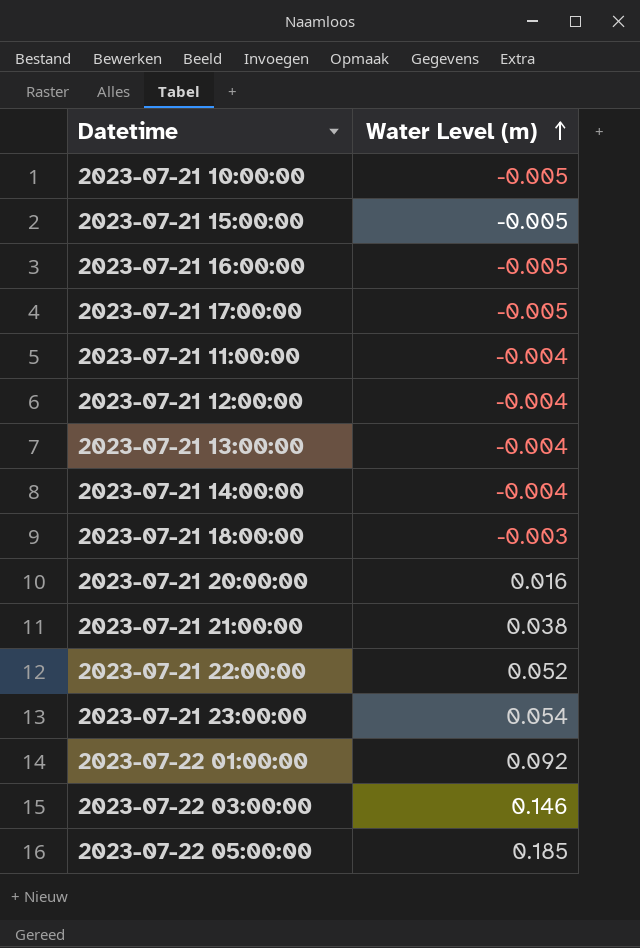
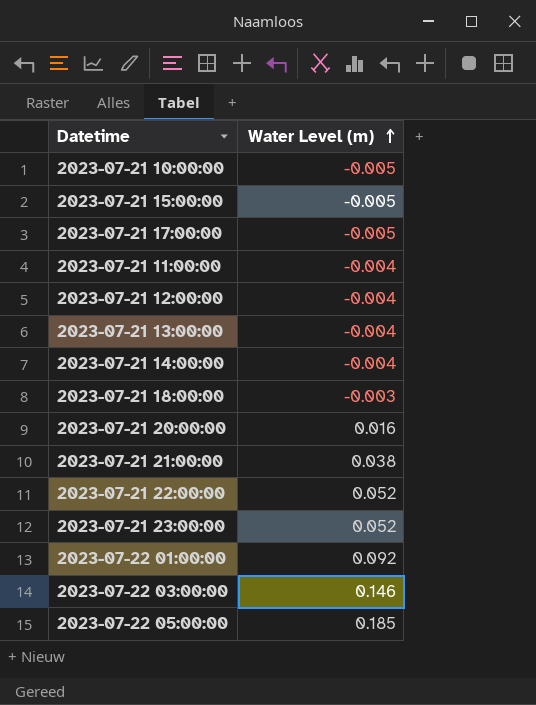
row 2023-07-21 16:00:00: -0.005 -> none
2023-07-21 23:00:00 | Water Level (m): 0.054 -> 0.052

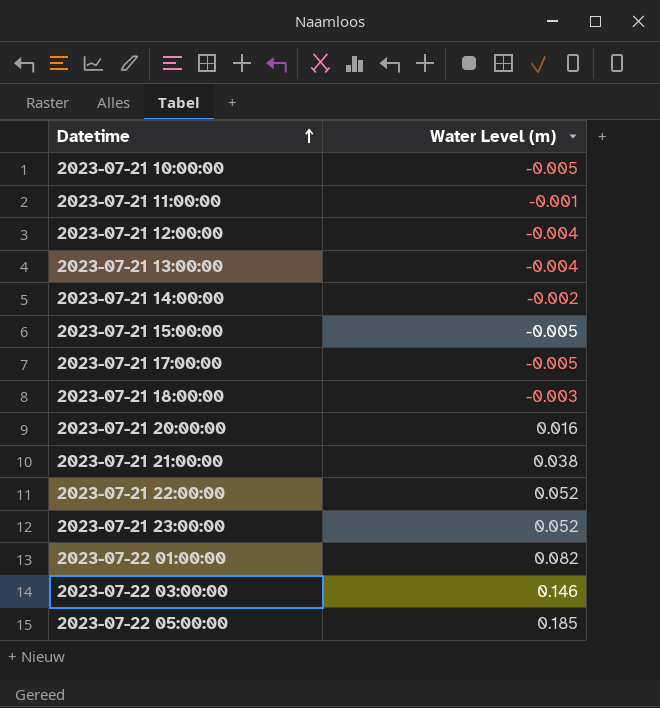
row order: Water Level (m) ascending -> Datetime ascending
2023-07-21 11:00:00 | Water Level (m): -0.004 -> -0.001
2023-07-21 14:00:00 | Water Level (m): -0.004 -> -0.002
2023-07-22 01:00:00 | Water Level (m): 0.092 -> 0.082

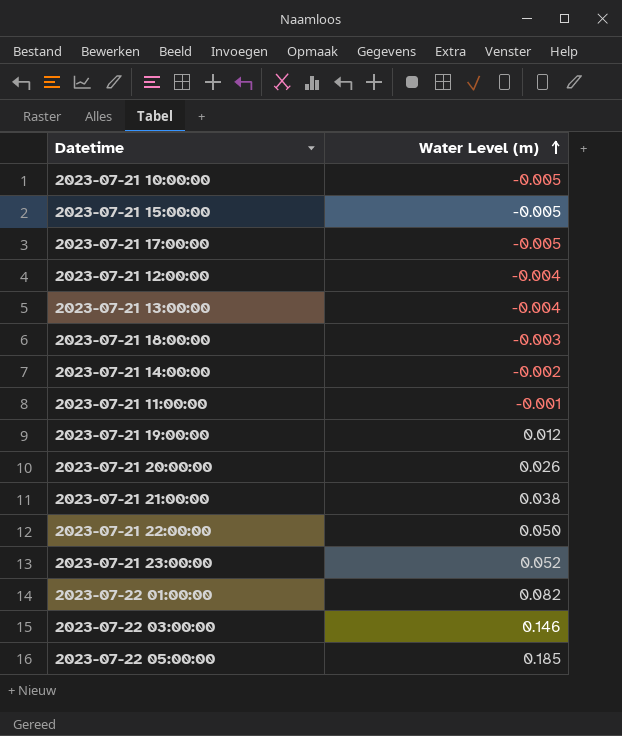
row order: Datetime ascending -> Water Level (m) ascending
row 2023-07-21 19:00:00: none -> 0.012
2023-07-21 20:00:00 | Water Level (m): 0.016 -> 0.026
2023-07-21 22:00:00 | Water Level (m): 0.052 -> 0.050

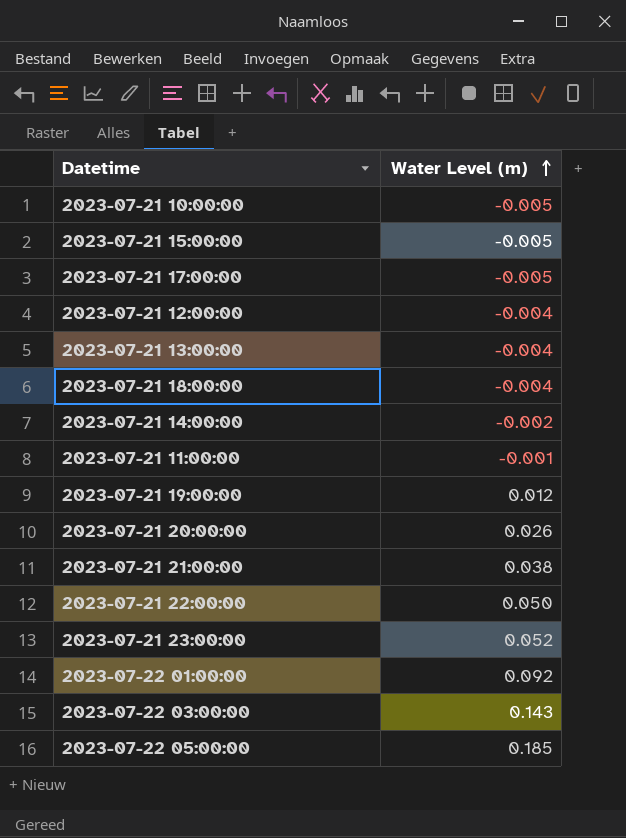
2023-07-21 18:00:00 | Water Level (m): -0.003 -> -0.004
2023-07-22 01:00:00 | Water Level (m): 0.082 -> 0.092
2023-07-22 03:00:00 | Water Level (m): 0.146 -> 0.143

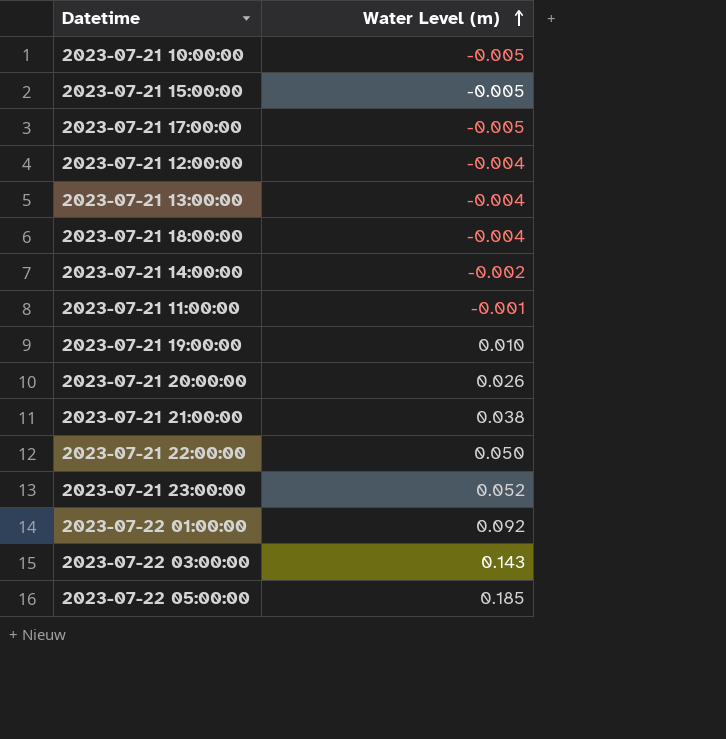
2023-07-21 19:00:00 | Water Level (m): 0.012 -> 0.010

